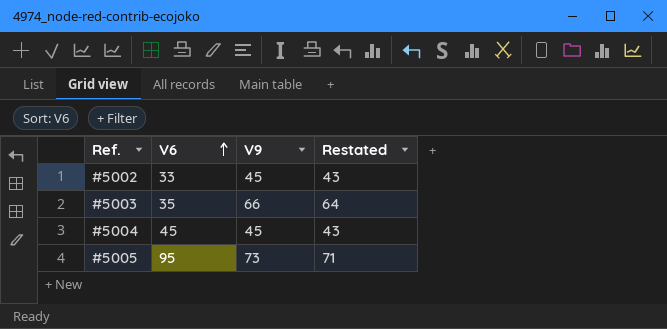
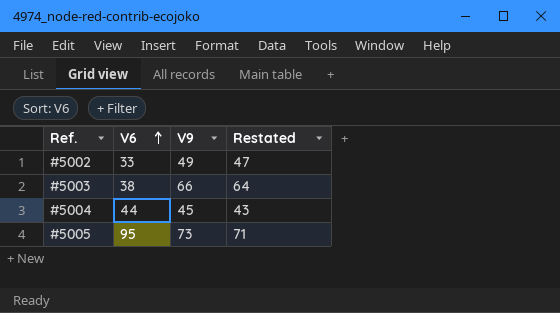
#5002 | V9: 45 -> 49
#5002 | Restated: 43 -> 47
#5003 | V6: 35 -> 38
#5004 | V6: 45 -> 44

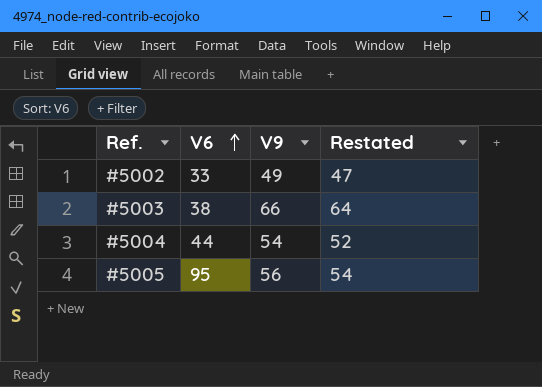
#5004 | V9: 45 -> 54
#5004 | Restated: 43 -> 52
#5005 | V9: 73 -> 56
#5005 | Restated: 71 -> 54

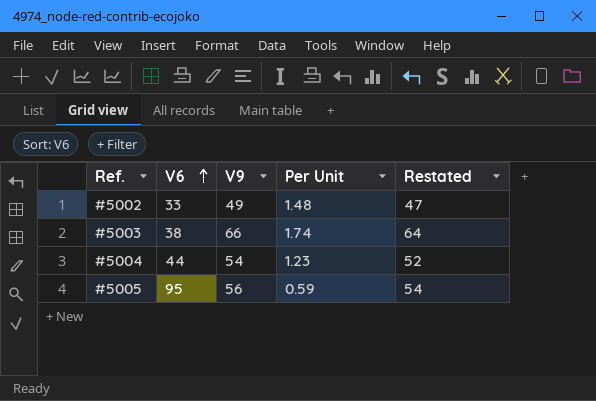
column Per Unit | formula: none -> [V9] / [V6]

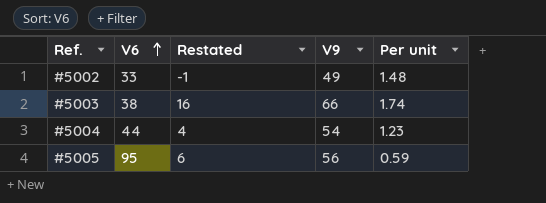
column Restated | formula: [V9] - 2 -> [V9] - 50
column Restated | position: 5 -> 3
column name: Per Unit -> Per unit

